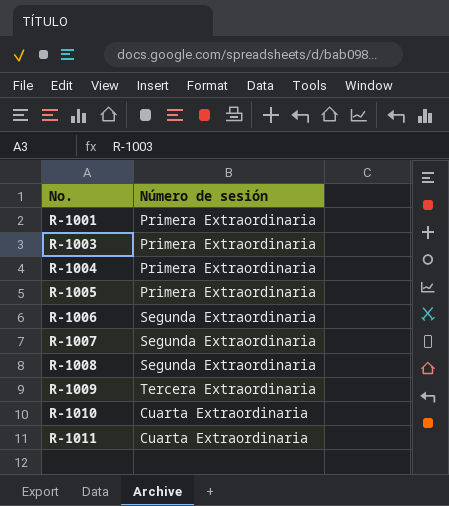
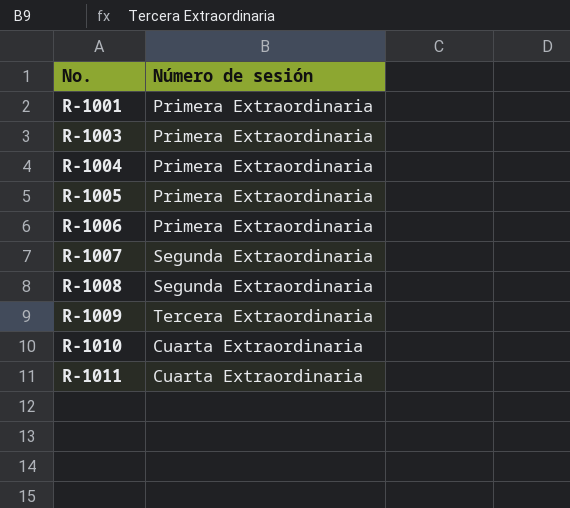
R-1006 | Número de sesión: Segunda Extraordinaria -> Primera Extraordinaria

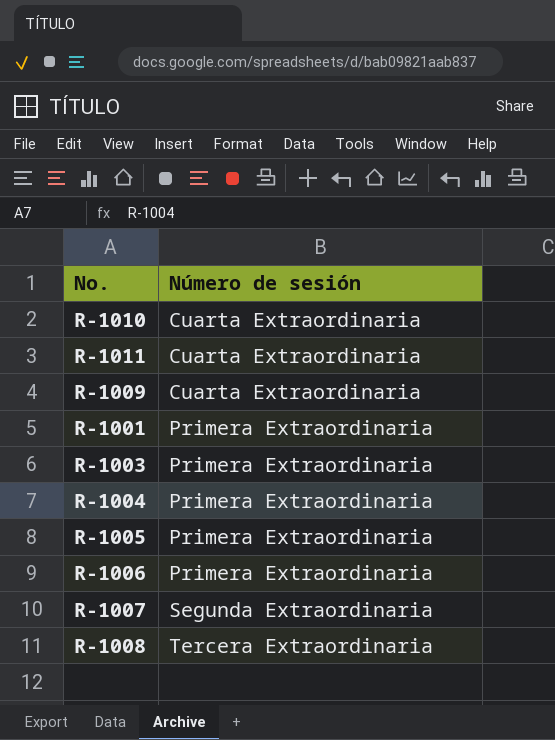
row order: No. ascending -> Número de sesión ascending
R-1009 | Número de sesión: Tercera Extraordinaria -> Cuarta Extraordinaria
R-1008 | Número de sesión: Segunda Extraordinaria -> Tercera Extraordinaria

